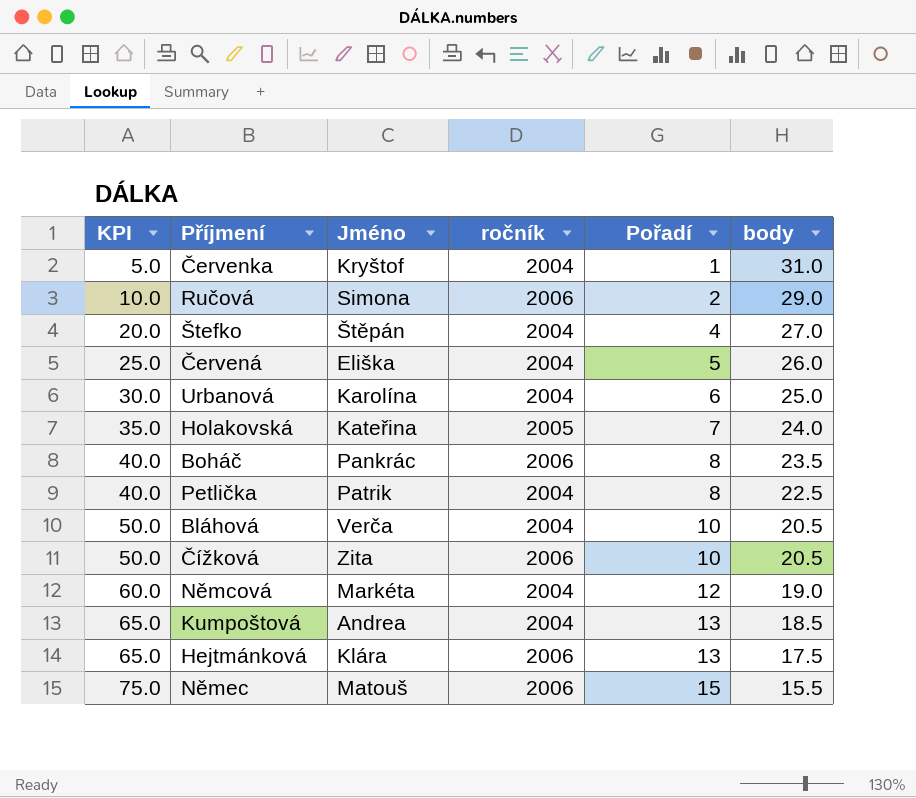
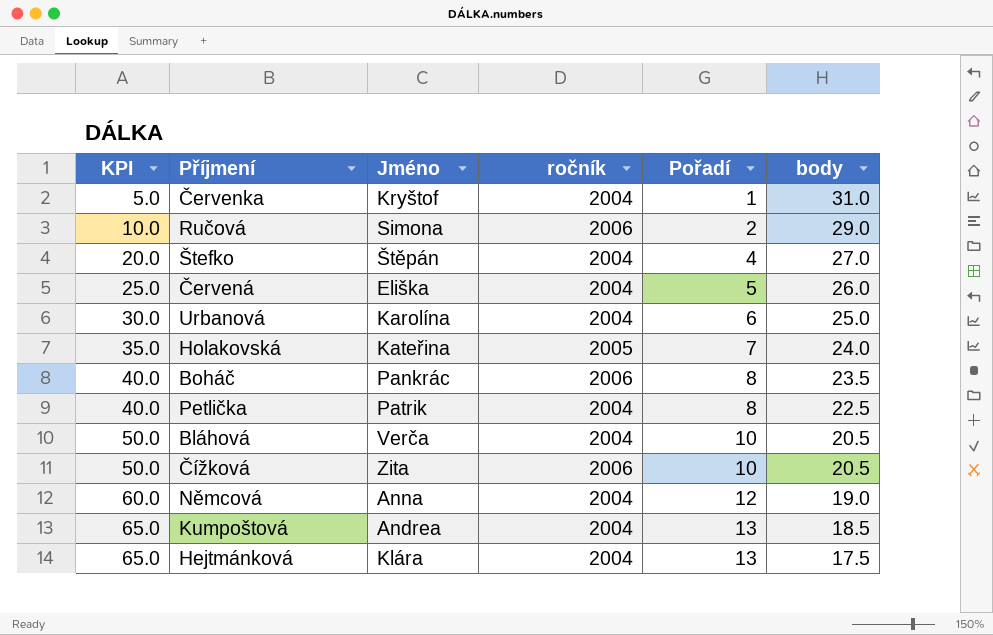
row Němec: 75.0 | Matouš | 2006 | 15 | 15.5 -> none
Němcová | Jméno: Markéta -> Anna
Hejtmánková | ročník: 2006 -> 2004

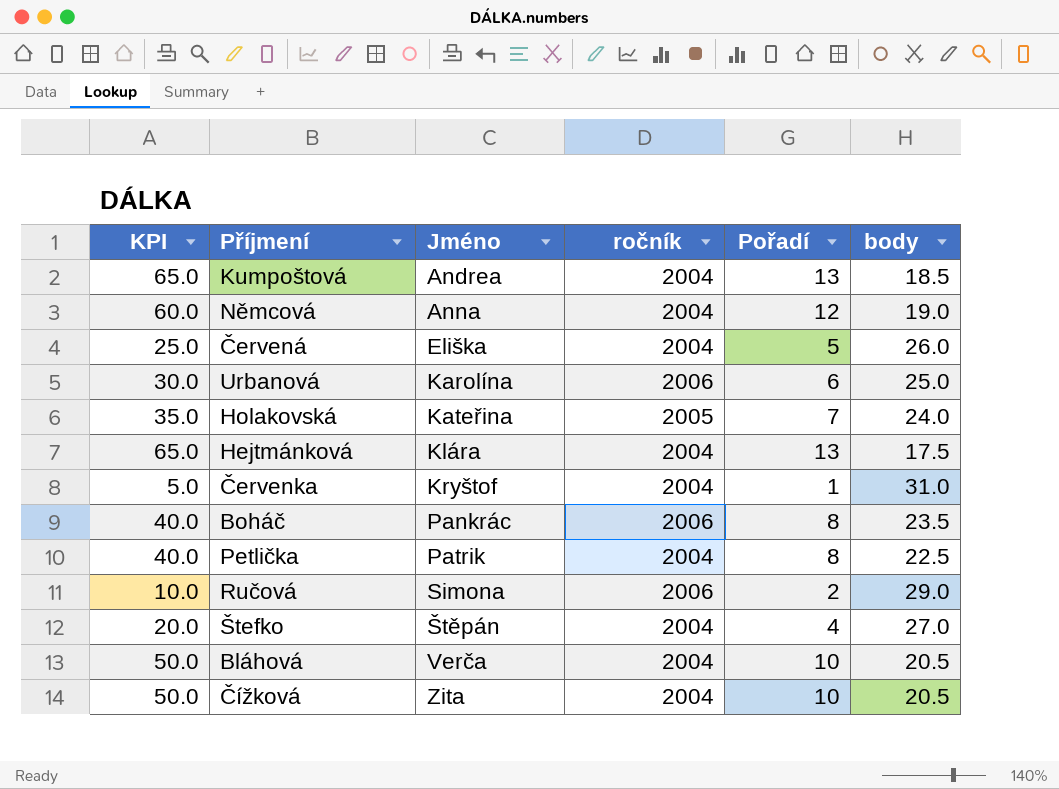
row order: KPI ascending -> Jméno ascending
Urbanová | ročník: 2004 -> 2006
Čížková | ročník: 2006 -> 2004

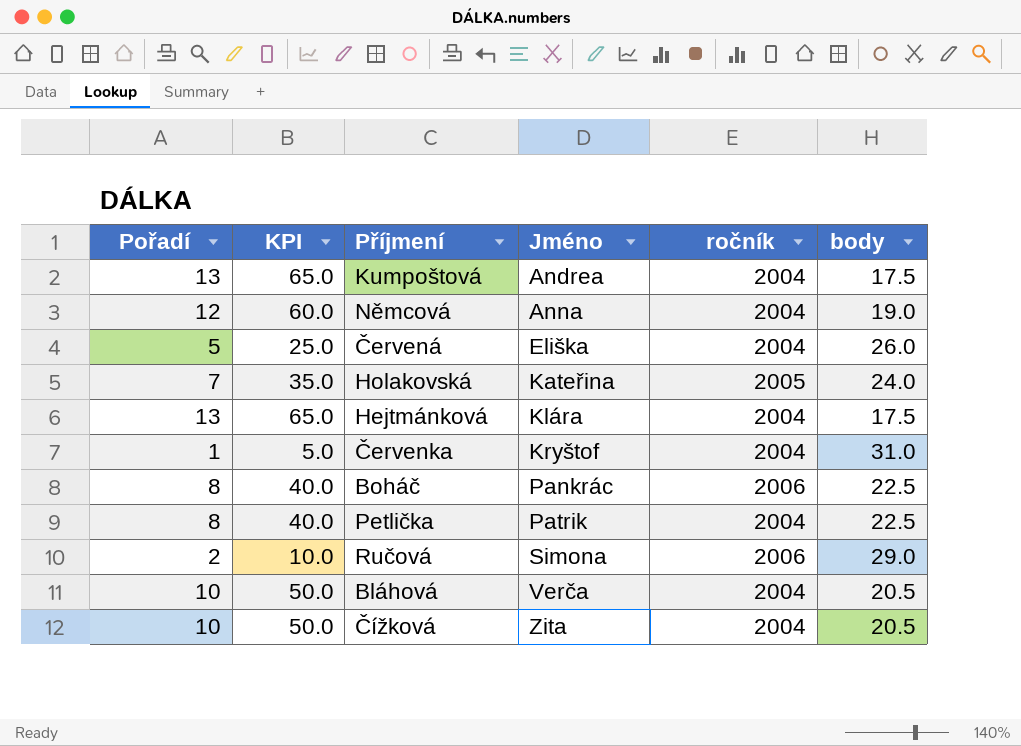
column Pořadí | position: 5 -> 1
row Urbanová: 30.0 | Karolína | 2006 | 6 | 25.0 -> none
row Štefko: 20.0 | Štěpán | 2004 | 4 | 27.0 -> none
Kumpoštová | body: 18.5 -> 17.5
Boháč | body: 23.5 -> 22.5

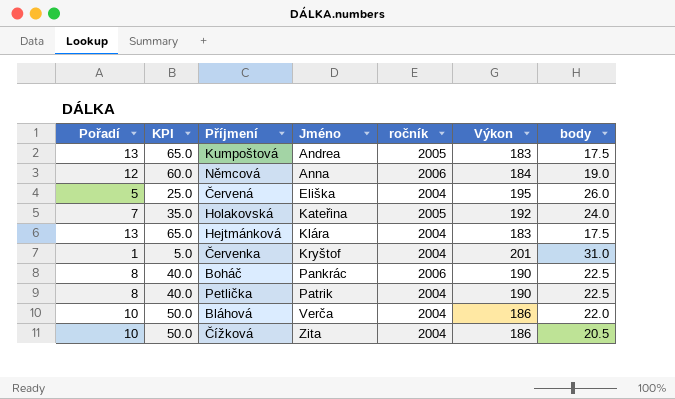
column Výkon | position: none -> 6
row Ručová: 2 | 10.0 | Simona | 2006 | 29.0 -> none
Kumpoštová | ročník: 2004 -> 2005
Němcová | ročník: 2004 -> 2006
Bláhová | body: 20.5 -> 22.0

